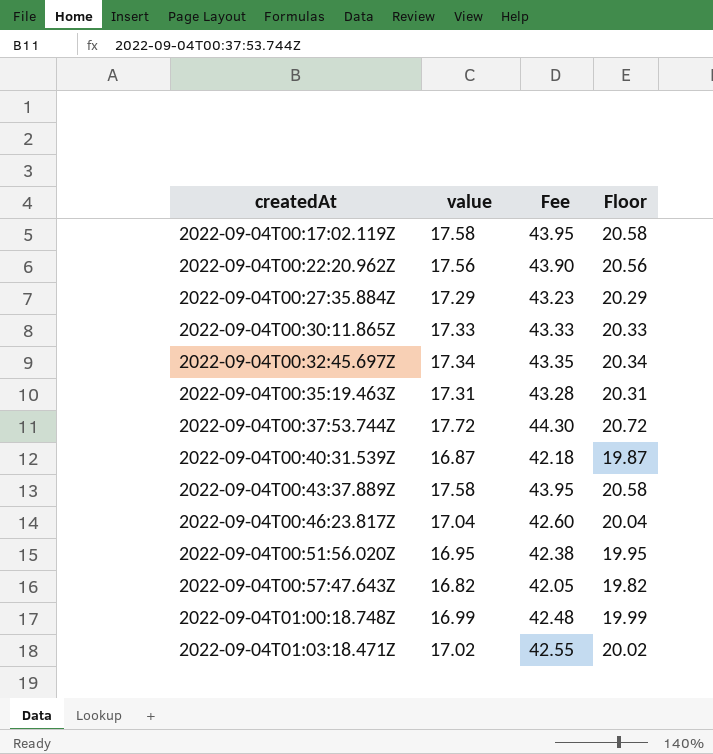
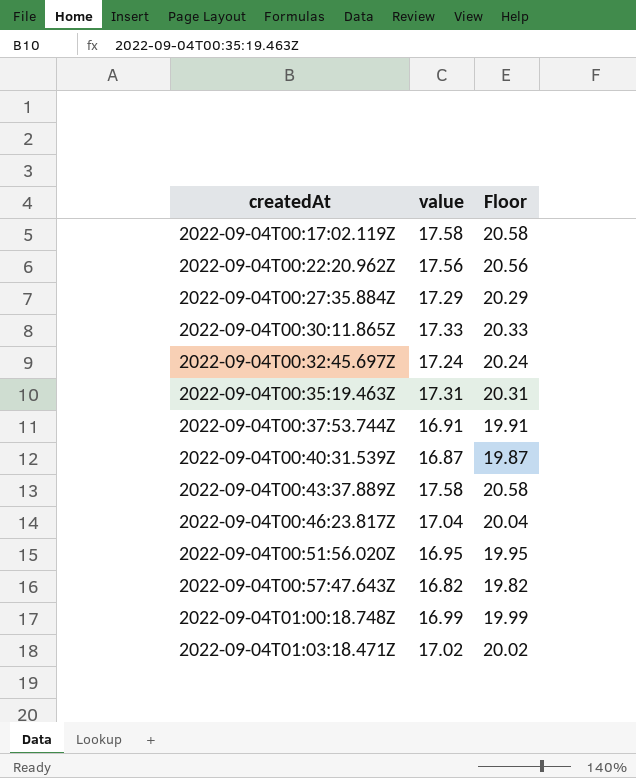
column Fee | formula: [value] * 2.5 -> none
2022-09-04T00:32:45.697Z | value: 17.34 -> 17.24
2022-09-04T00:32:45.697Z | Floor: 20.34 -> 20.24
2022-09-04T00:37:53.744Z | value: 17.72 -> 16.91
2022-09-04T00:37:53.744Z | Floor: 20.72 -> 19.91

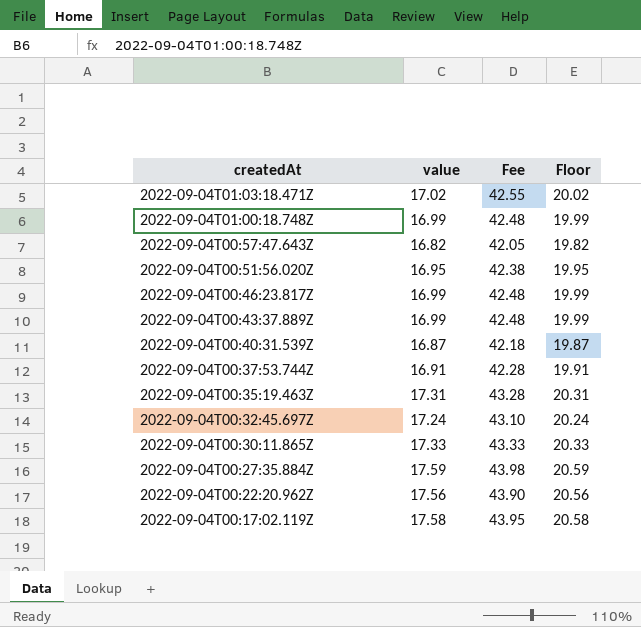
row order: createdAt ascending -> createdAt descending
column Fee | formula: none -> [value] * 2.5
2022-09-04T00:46:23.817Z | value: 17.04 -> 16.99
2022-09-04T00:46:23.817Z | Floor: 20.04 -> 19.99
2022-09-04T00:43:37.889Z | value: 17.58 -> 16.99
2022-09-04T00:43:37.889Z | Floor: 20.58 -> 19.99
2022-09-04T00:27:35.884Z | value: 17.29 -> 17.59
2022-09-04T00:27:35.884Z | Floor: 20.29 -> 20.59

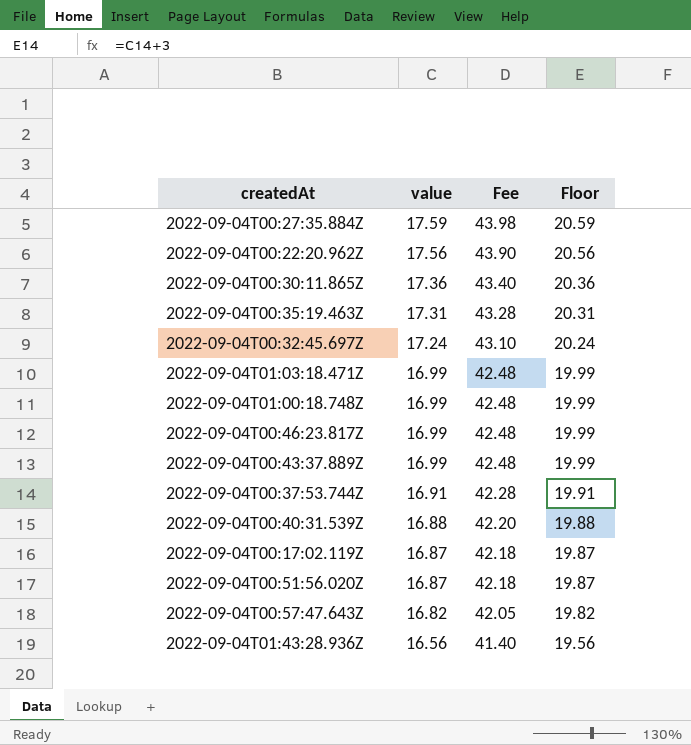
row order: createdAt descending -> value descending
2022-09-04T00:30:11.865Z | value: 17.33 -> 17.36
2022-09-04T00:30:11.865Z | Fee: 43.33 -> 43.40
2022-09-04T00:30:11.865Z | Floor: 20.33 -> 20.36
2022-09-04T01:03:18.471Z | value: 17.02 -> 16.99
2022-09-04T01:03:18.471Z | Fee: 42.55 -> 42.48
2022-09-04T01:03:18.471Z | Floor: 20.02 -> 19.99
2022-09-04T00:40:31.539Z | value: 16.87 -> 16.88
2022-09-04T00:40:31.539Z | Fee: 42.18 -> 42.20
2022-09-04T00:40:31.539Z | Floor: 19.87 -> 19.88
2022-09-04T00:17:02.119Z | value: 17.58 -> 16.87
2022-09-04T00:17:02.119Z | Fee: 43.95 -> 42.18
2022-09-04T00:17:02.119Z | Floor: 20.58 -> 19.87
2022-09-04T00:51:56.020Z | value: 16.95 -> 16.87
2022-09-04T00:51:56.020Z | Fee: 42.38 -> 42.18
2022-09-04T00:51:56.020Z | Floor: 19.95 -> 19.87
row 2022-09-04T01:43:28.936Z: none -> 16.56 | 41.40 | 19.56

